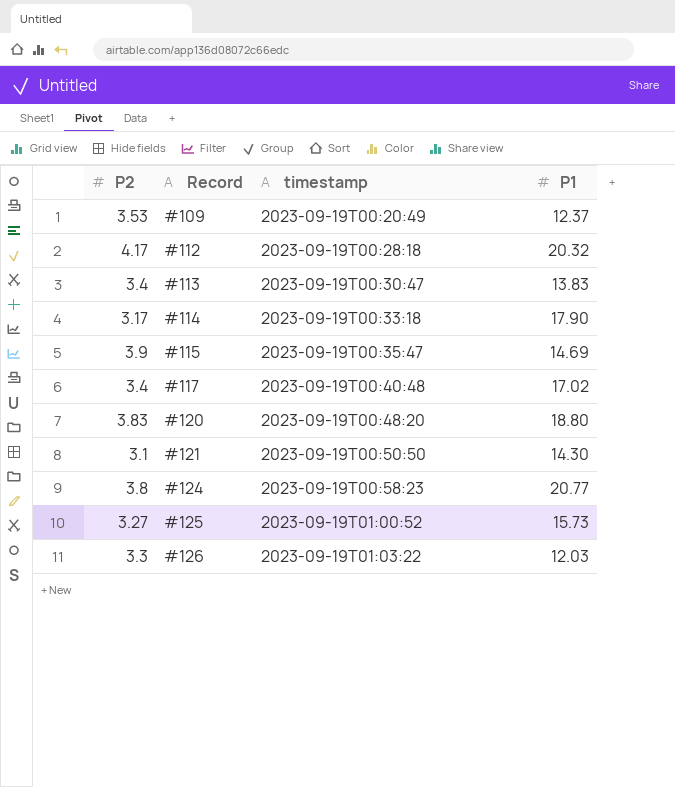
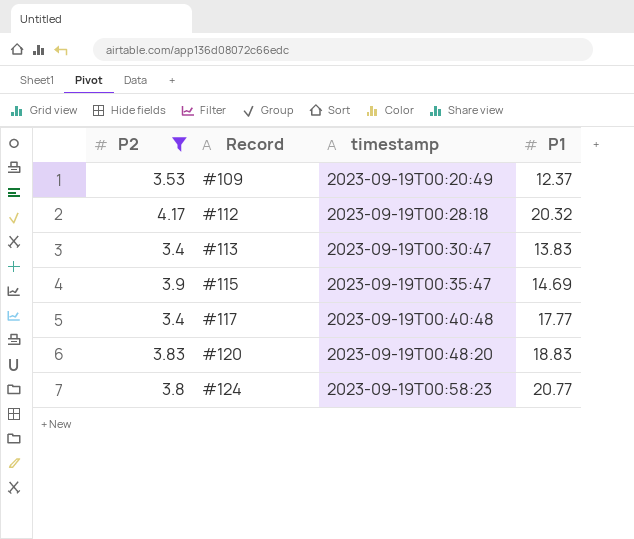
filter: none -> P2 >= 3.4
#117 | P1: 17.02 -> 17.77
#120 | P1: 18.80 -> 18.83

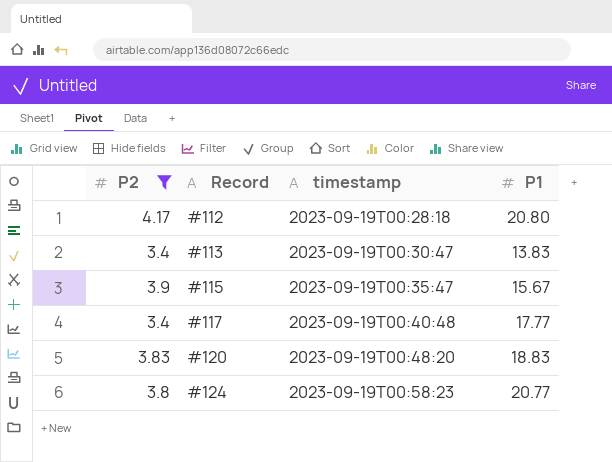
row #109: 3.53 | 2023-09-19T00:20:49 | 12.37 -> none
#112 | P1: 20.32 -> 20.80
#115 | P1: 14.69 -> 15.67

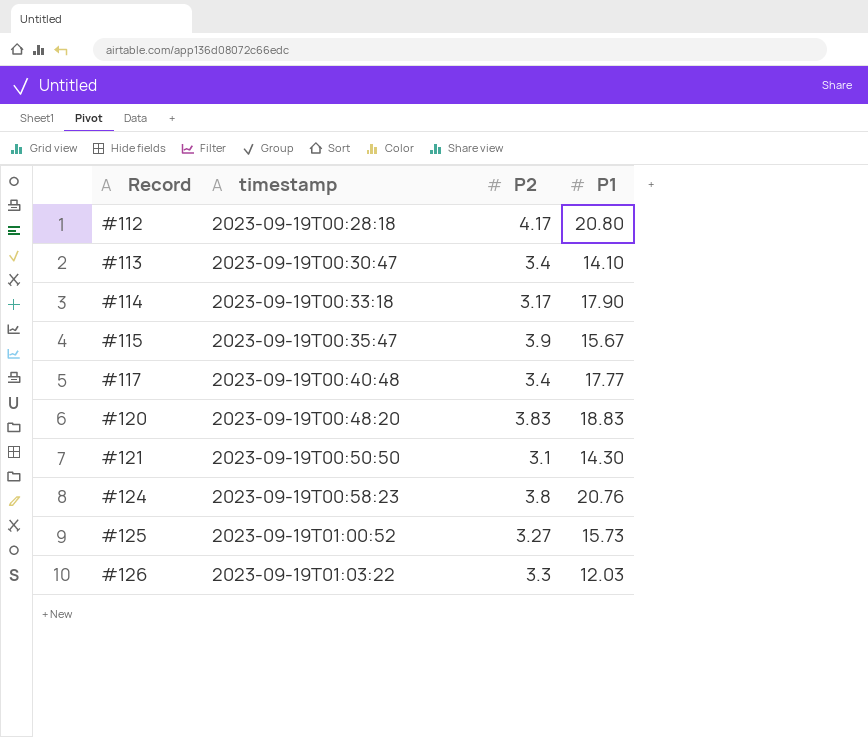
filter: P2 >= 3.4 -> none
column P2 | position: 1 -> 3
#113 | P1: 13.83 -> 14.10
#124 | P1: 20.77 -> 20.76

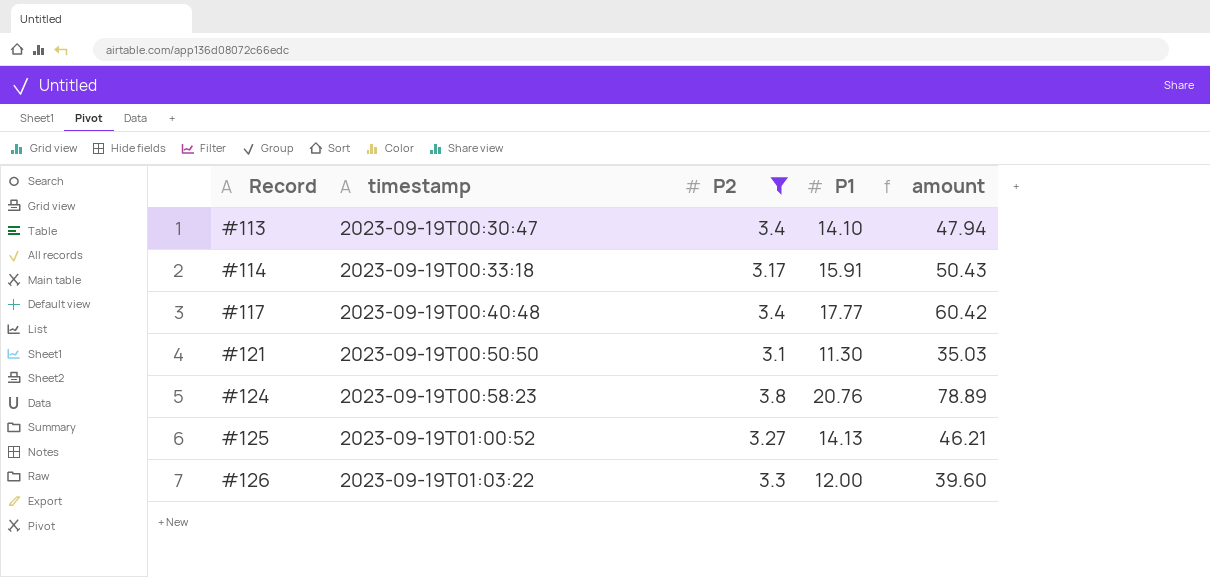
filter: none -> P2 <= 3.8
column amount | formula: none -> [P2] * [P1]
#114 | P1: 17.90 -> 15.91
#121 | P1: 14.30 -> 11.30
#125 | P1: 15.73 -> 14.13
#126 | P1: 12.03 -> 12.00

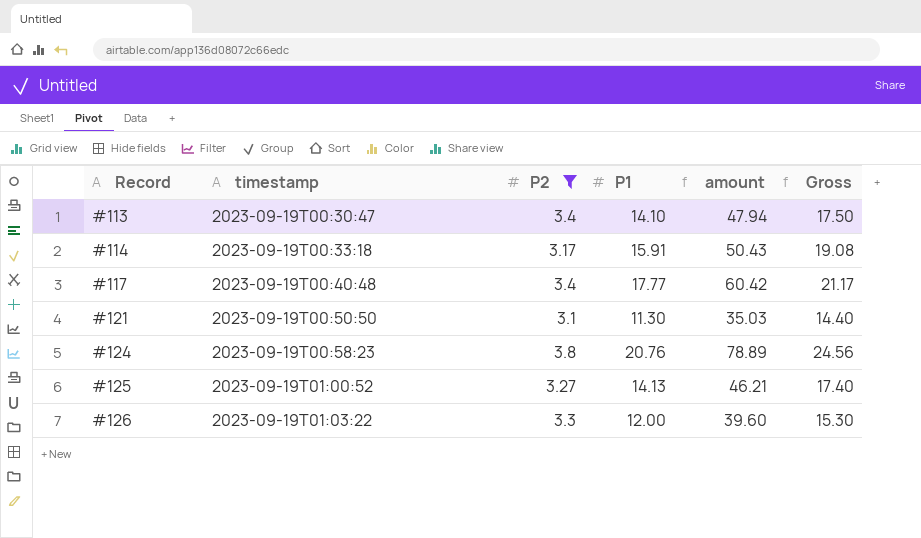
column Gross | formula: none -> [P2] + [P1]

